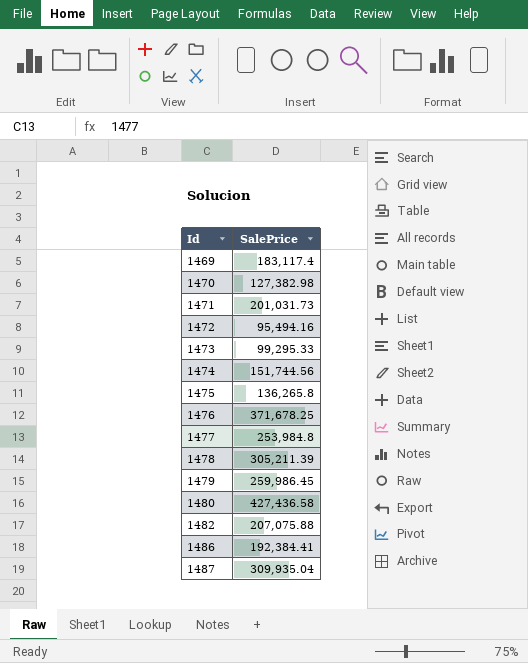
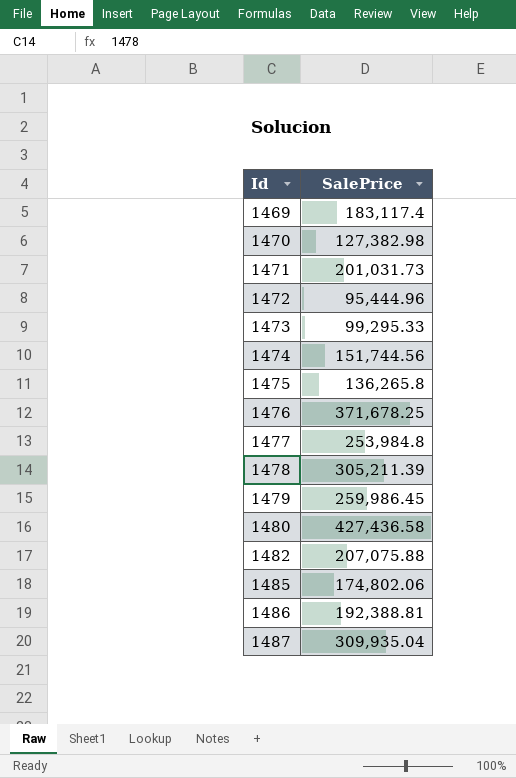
1472 | SalePrice: 95,494.16 -> 95,444.96
row 1485: none -> 174,802.06
1486 | SalePrice: 192,384.41 -> 192,388.81

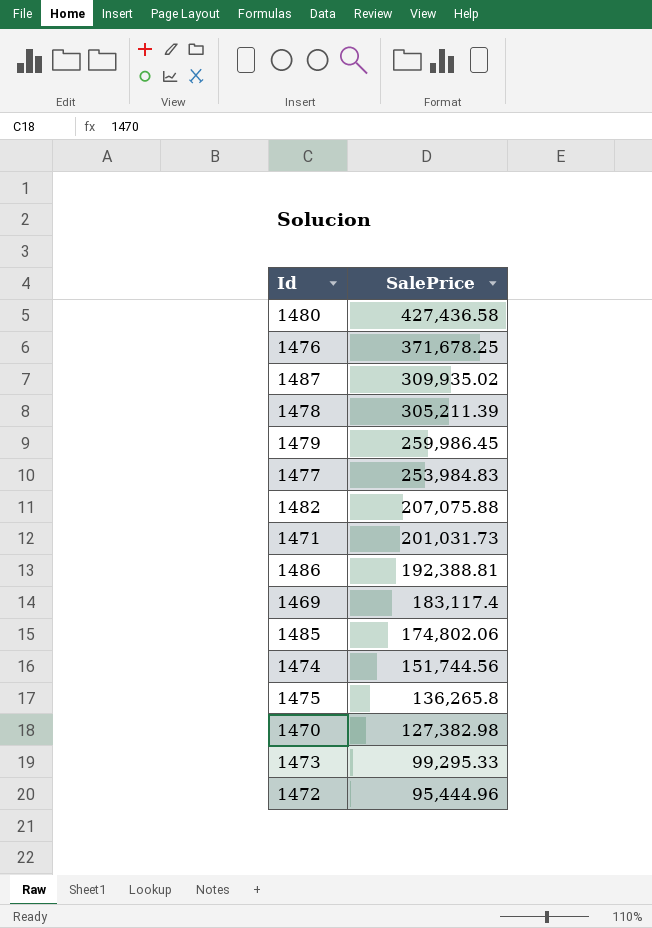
row order: Id ascending -> SalePrice descending
1487 | SalePrice: 309,935.04 -> 309,935.02
1477 | SalePrice: 253,984.8 -> 253,984.83

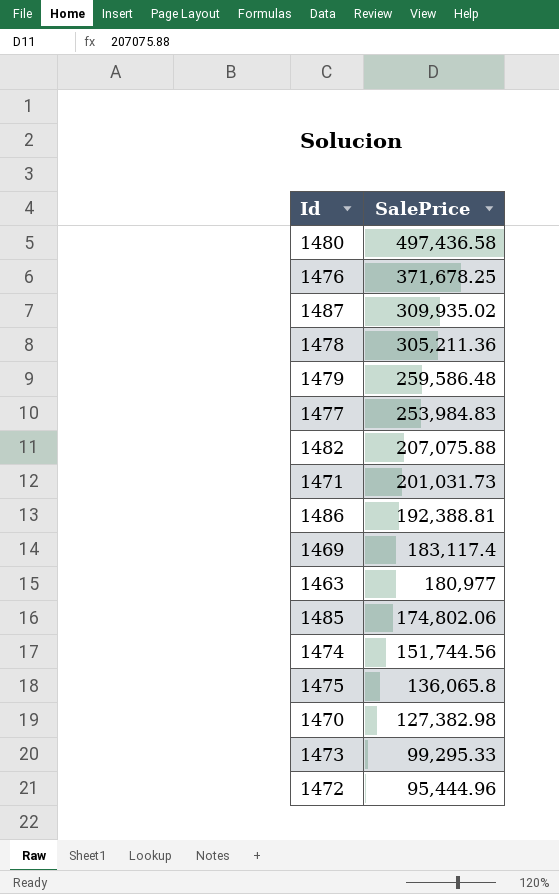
1480 | SalePrice: 427,436.58 -> 497,436.58
1478 | SalePrice: 305,211.39 -> 305,211.36
1479 | SalePrice: 259,986.45 -> 259,586.48
row 1463: none -> 180,977
1475 | SalePrice: 136,265.8 -> 136,065.8

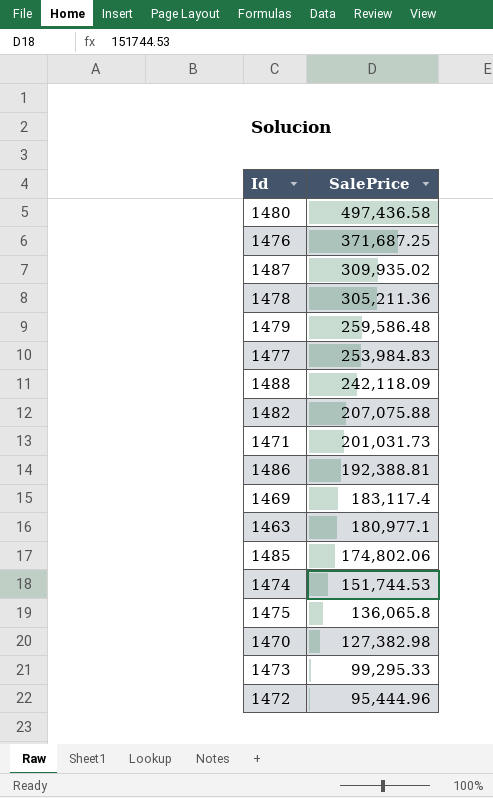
1476 | SalePrice: 371,678.25 -> 371,687.25
row 1488: none -> 242,118.09
1463 | SalePrice: 180,977 -> 180,977.1
1474 | SalePrice: 151,744.56 -> 151,744.53

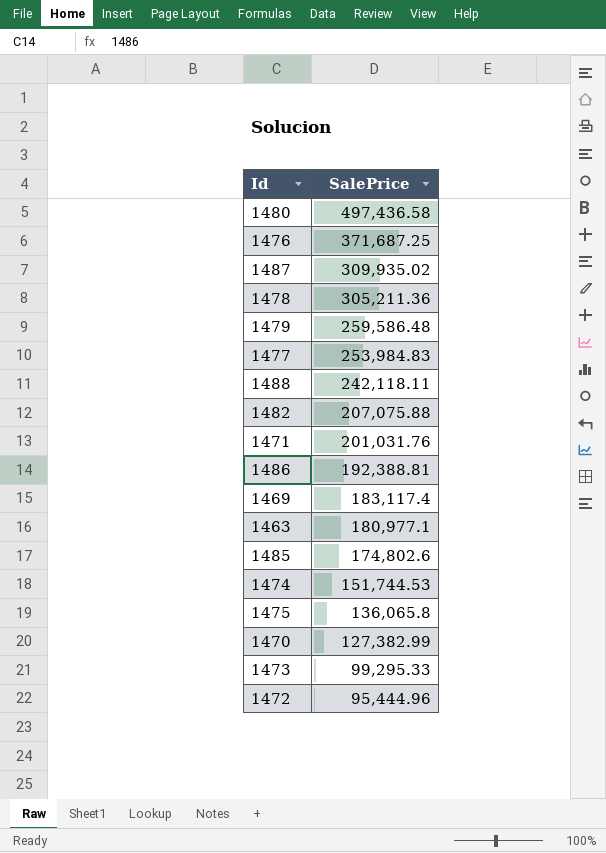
1488 | SalePrice: 242,118.09 -> 242,118.11
1471 | SalePrice: 201,031.73 -> 201,031.76
1485 | SalePrice: 174,802.06 -> 174,802.6
1470 | SalePrice: 127,382.98 -> 127,382.99

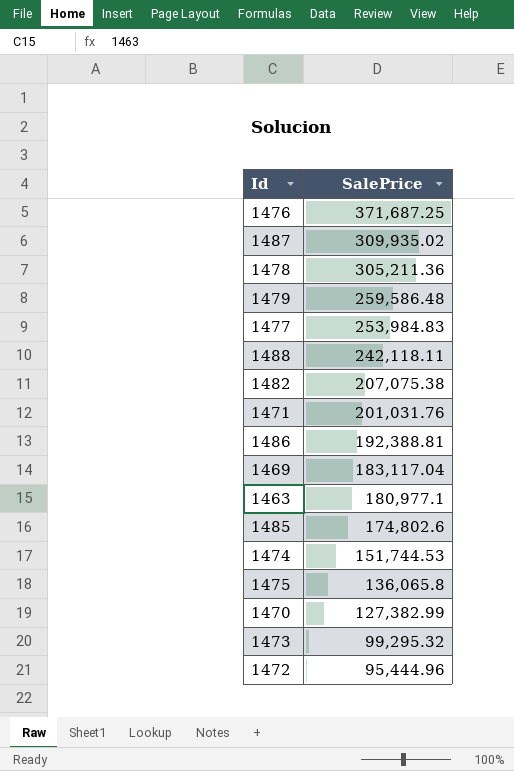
row 1480: 497,436.58 -> none
1482 | SalePrice: 207,075.88 -> 207,075.38
1469 | SalePrice: 183,117.4 -> 183,117.04
1473 | SalePrice: 99,295.33 -> 99,295.32

